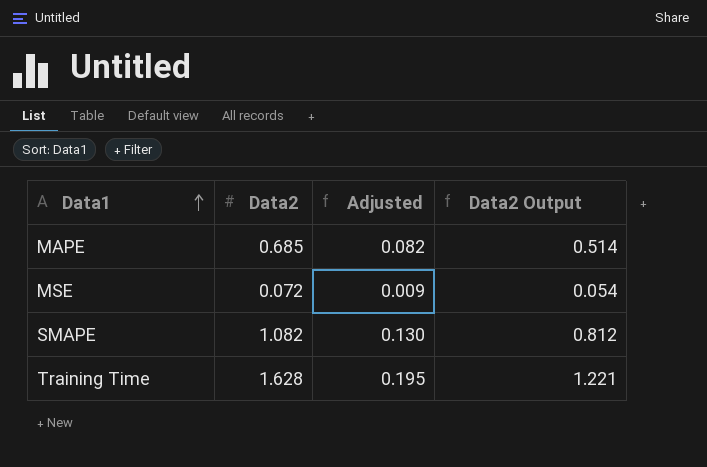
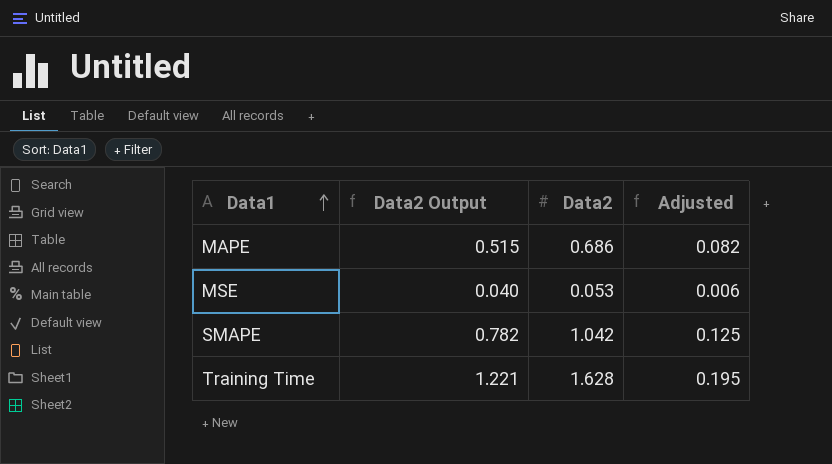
column Data2 Output | position: 4 -> 2
MAPE | Data2 Output: 0.514 -> 0.515
MAPE | Data2: 0.685 -> 0.686
MSE | Data2 Output: 0.054 -> 0.040
MSE | Data2: 0.072 -> 0.053
MSE | Adjusted: 0.009 -> 0.006
SMAPE | Data2 Output: 0.812 -> 0.782
SMAPE | Data2: 1.082 -> 1.042
SMAPE | Adjusted: 0.130 -> 0.125

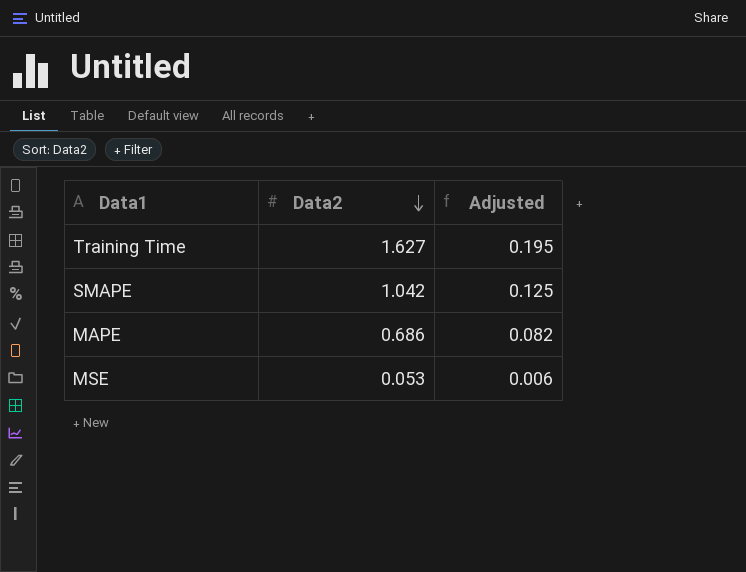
row order: Data1 ascending -> Data2 descending
column Data2 Output | formula: [Data2] * 0.75 -> none
Training Time | Data2: 1.628 -> 1.627

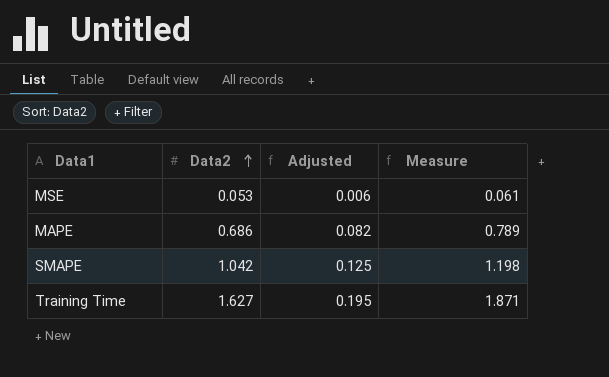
row order: Data2 descending -> Data2 ascending
column Measure | formula: none -> [Data2] * 1.15

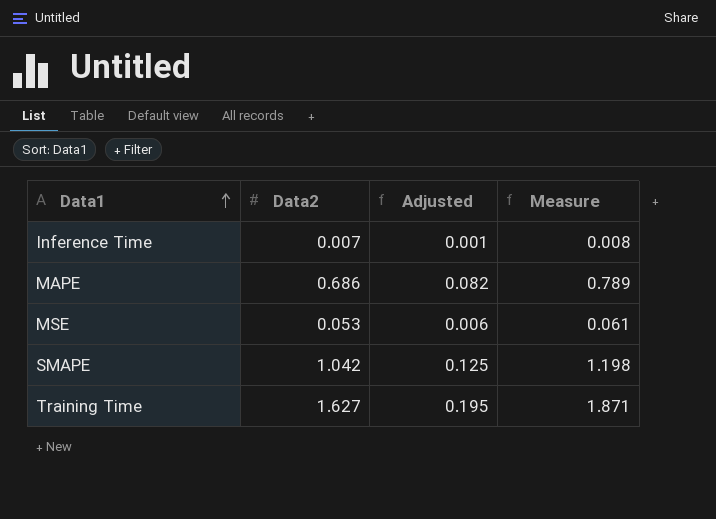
row order: Data2 ascending -> Data1 ascending
row Inference Time: none -> 0.007 | 0.001 | 0.008

